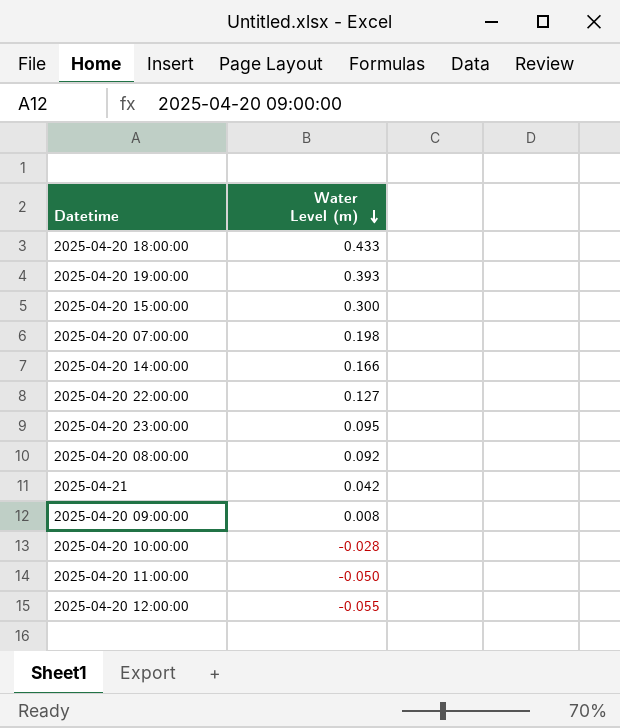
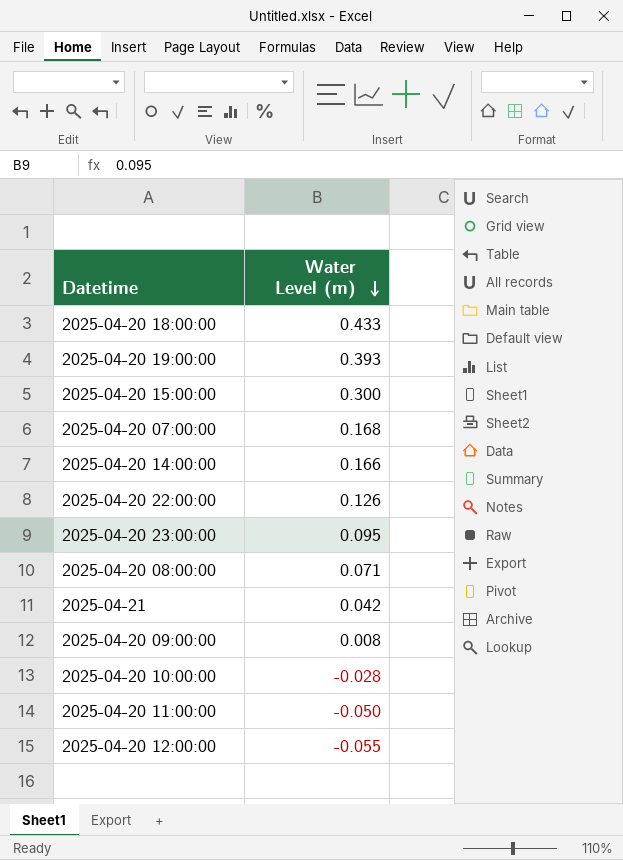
2025-04-20 07:00:00 | Water Level (m): 0.198 -> 0.168
2025-04-20 22:00:00 | Water Level (m): 0.127 -> 0.126
2025-04-20 08:00:00 | Water Level (m): 0.092 -> 0.071

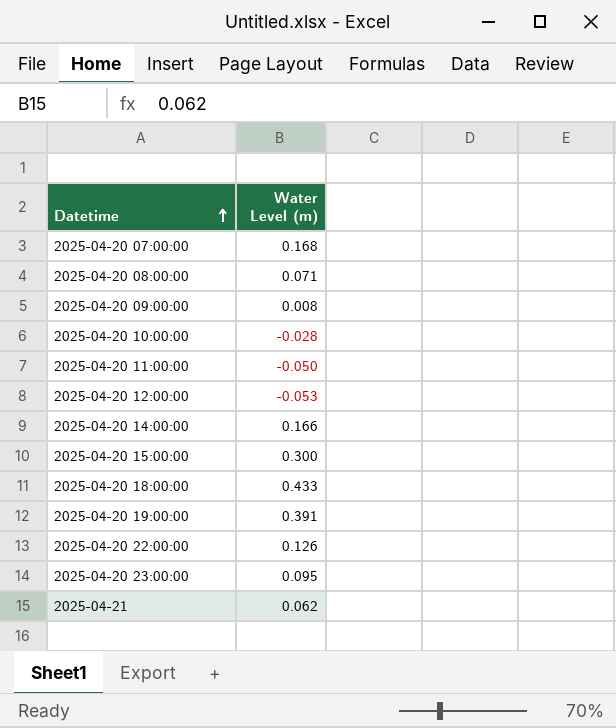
row order: Water Level (m) descending -> Datetime ascending
2025-04-20 12:00:00 | Water Level (m): -0.055 -> -0.053
2025-04-20 19:00:00 | Water Level (m): 0.393 -> 0.391
2025-04-21 | Water Level (m): 0.042 -> 0.062

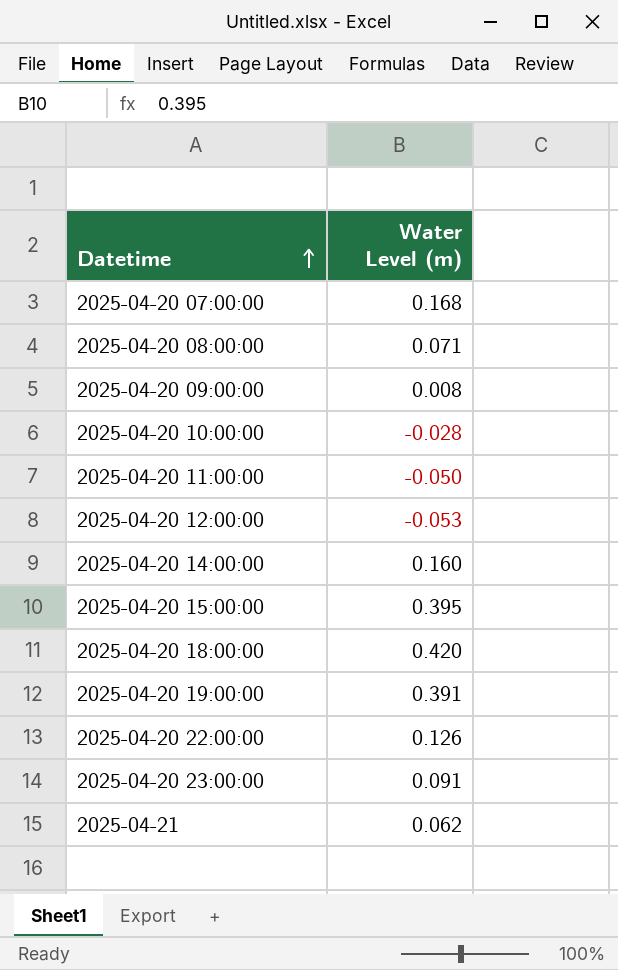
2025-04-20 14:00:00 | Water Level (m): 0.166 -> 0.160
2025-04-20 15:00:00 | Water Level (m): 0.300 -> 0.395
2025-04-20 18:00:00 | Water Level (m): 0.433 -> 0.420
2025-04-20 23:00:00 | Water Level (m): 0.095 -> 0.091

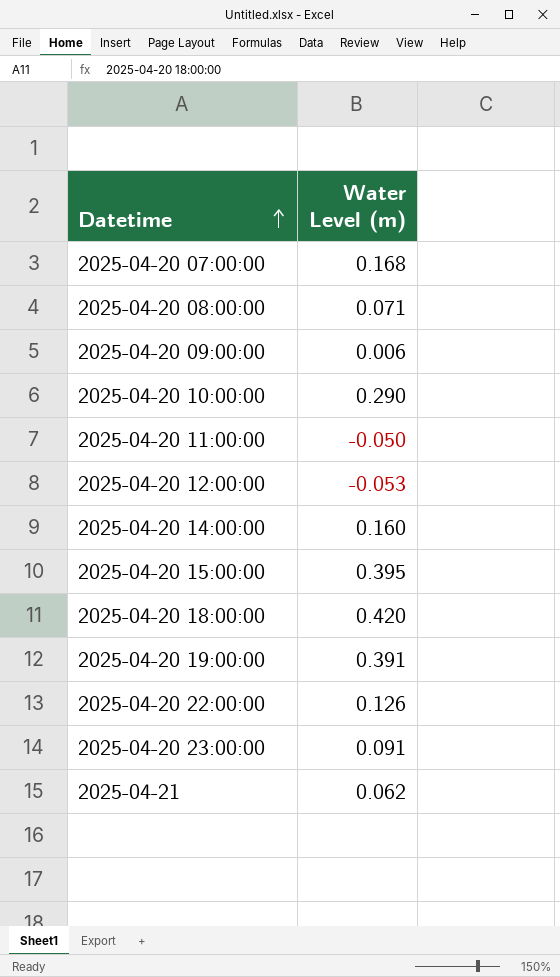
2025-04-20 09:00:00 | Water Level (m): 0.008 -> 0.006
2025-04-20 10:00:00 | Water Level (m): -0.028 -> 0.290

